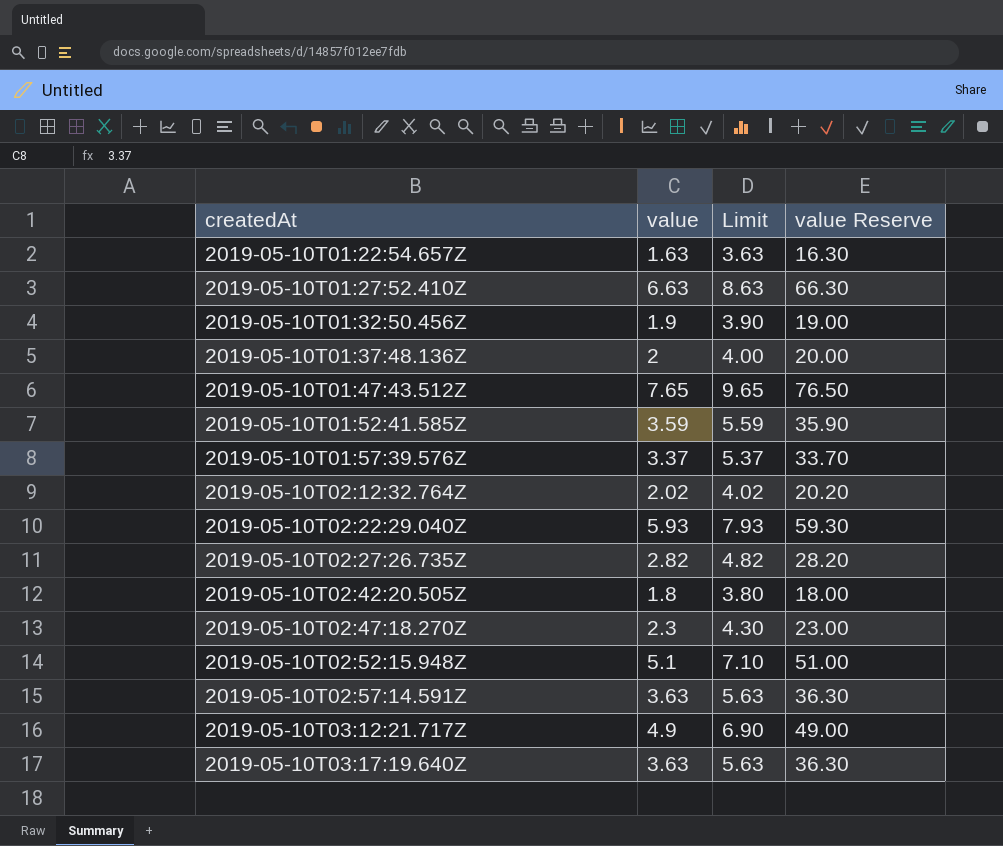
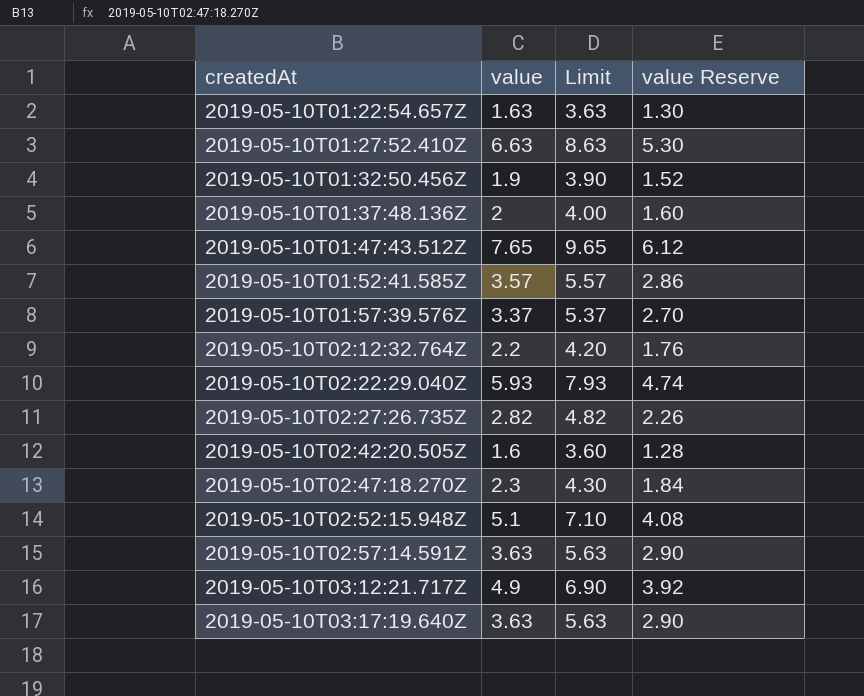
column value Reserve | formula: [value] * 10 -> [value] * 0.8
2019-05-10T01:52:41.585Z | value: 3.59 -> 3.57
2019-05-10T01:52:41.585Z | Limit: 5.59 -> 5.57
2019-05-10T02:12:32.764Z | value: 2.02 -> 2.2
2019-05-10T02:12:32.764Z | Limit: 4.02 -> 4.20
2019-05-10T02:42:20.505Z | value: 1.8 -> 1.6
2019-05-10T02:42:20.505Z | Limit: 3.80 -> 3.60

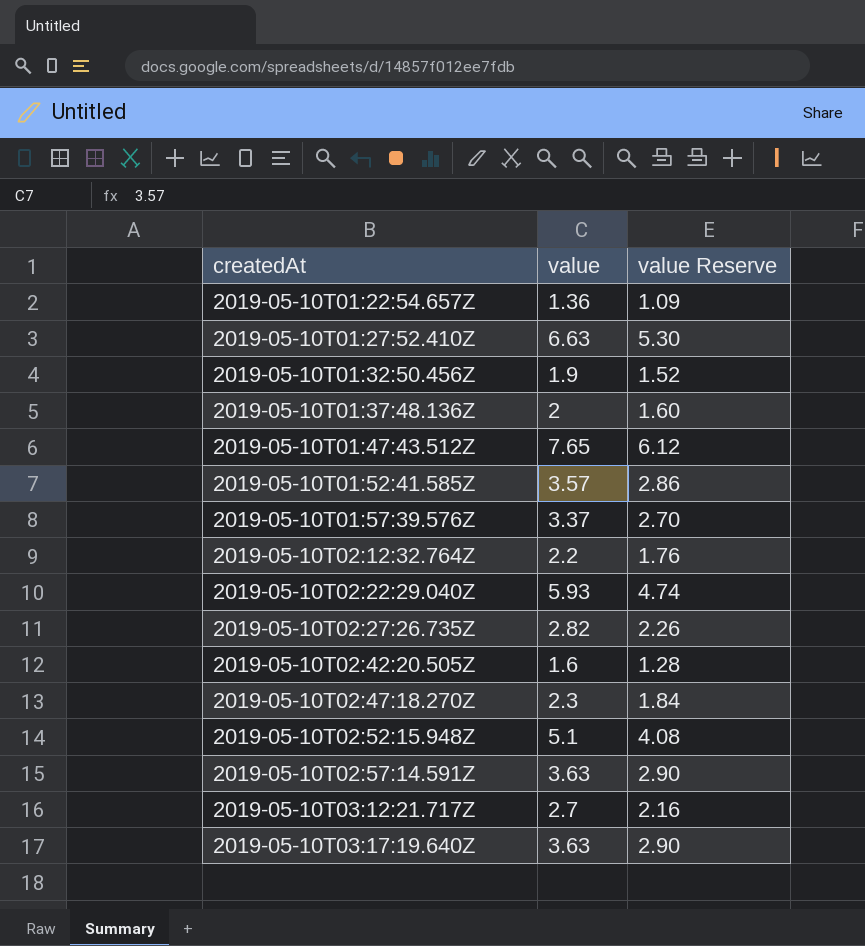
column Limit | formula: [value] + 2 -> none
2019-05-10T01:22:54.657Z | value: 1.63 -> 1.36
2019-05-10T01:22:54.657Z | value Reserve: 1.30 -> 1.09
2019-05-10T03:12:21.717Z | value: 4.9 -> 2.7
2019-05-10T03:12:21.717Z | value Reserve: 3.92 -> 2.16

